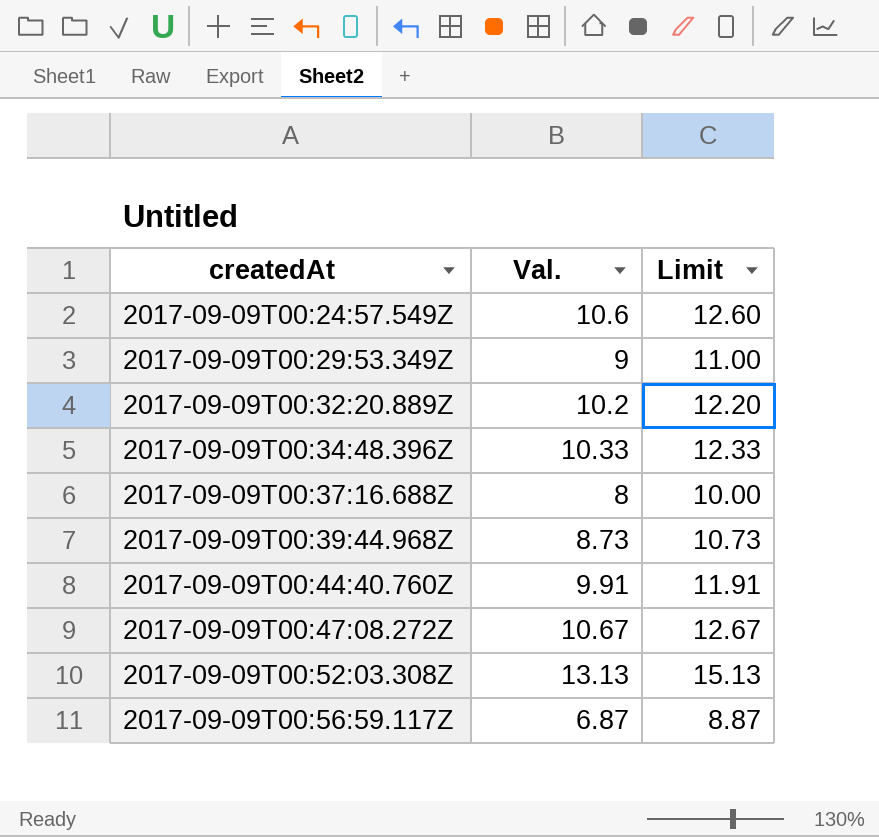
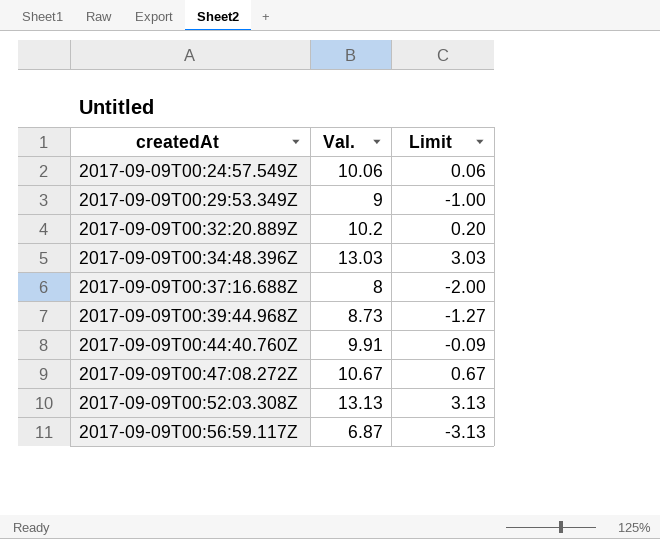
column Limit | formula: [Val.] + 2 -> [Val.] - 10
2017-09-09T00:24:57.549Z | Val.: 10.6 -> 10.06
2017-09-09T00:34:48.396Z | Val.: 10.33 -> 13.03

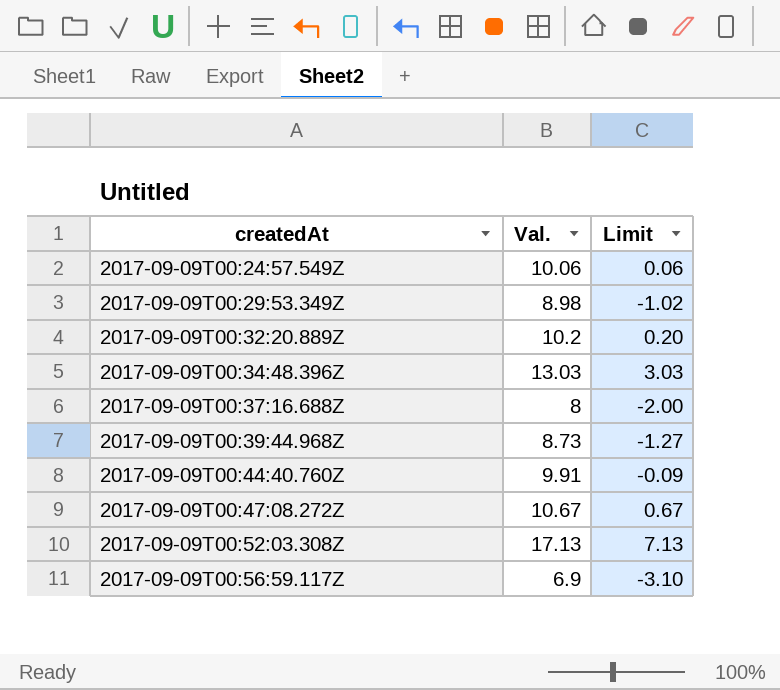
2017-09-09T00:29:53.349Z | Val.: 9 -> 8.98
2017-09-09T00:29:53.349Z | Limit: -1.00 -> -1.02
2017-09-09T00:52:03.308Z | Val.: 13.13 -> 17.13
2017-09-09T00:52:03.308Z | Limit: 3.13 -> 7.13
2017-09-09T00:56:59.117Z | Val.: 6.87 -> 6.9
2017-09-09T00:56:59.117Z | Limit: -3.13 -> -3.10

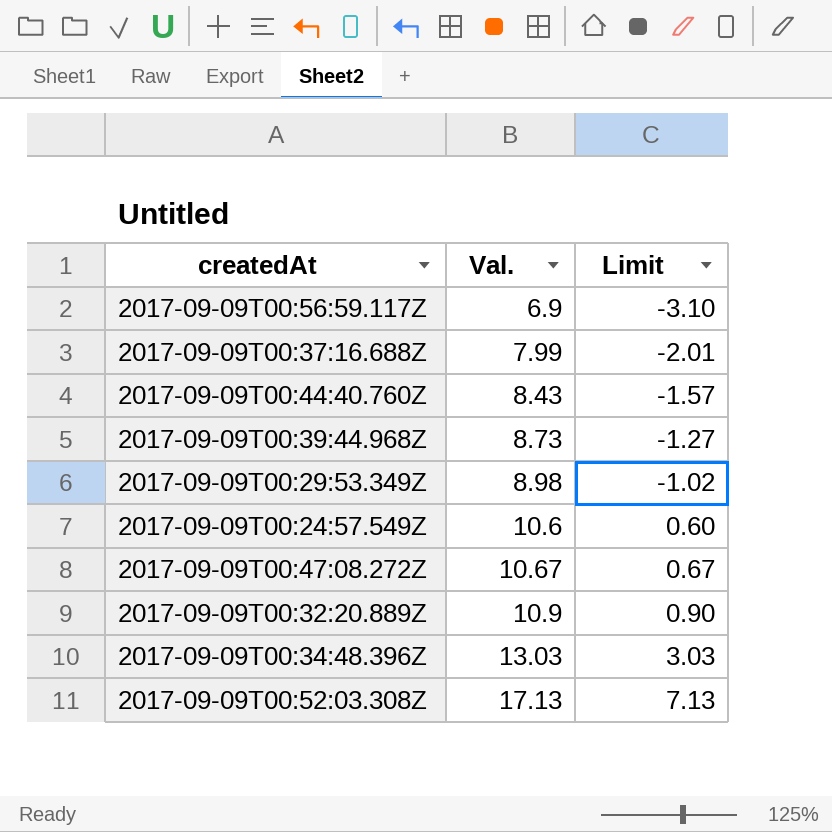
row order: createdAt ascending -> Val. ascending
2017-09-09T00:37:16.688Z | Val.: 8 -> 7.99
2017-09-09T00:37:16.688Z | Limit: -2.00 -> -2.01
2017-09-09T00:44:40.760Z | Val.: 9.91 -> 8.43
2017-09-09T00:44:40.760Z | Limit: -0.09 -> -1.57
2017-09-09T00:24:57.549Z | Val.: 10.06 -> 10.6
2017-09-09T00:24:57.549Z | Limit: 0.06 -> 0.60
2017-09-09T00:32:20.889Z | Val.: 10.2 -> 10.9
2017-09-09T00:32:20.889Z | Limit: 0.20 -> 0.90

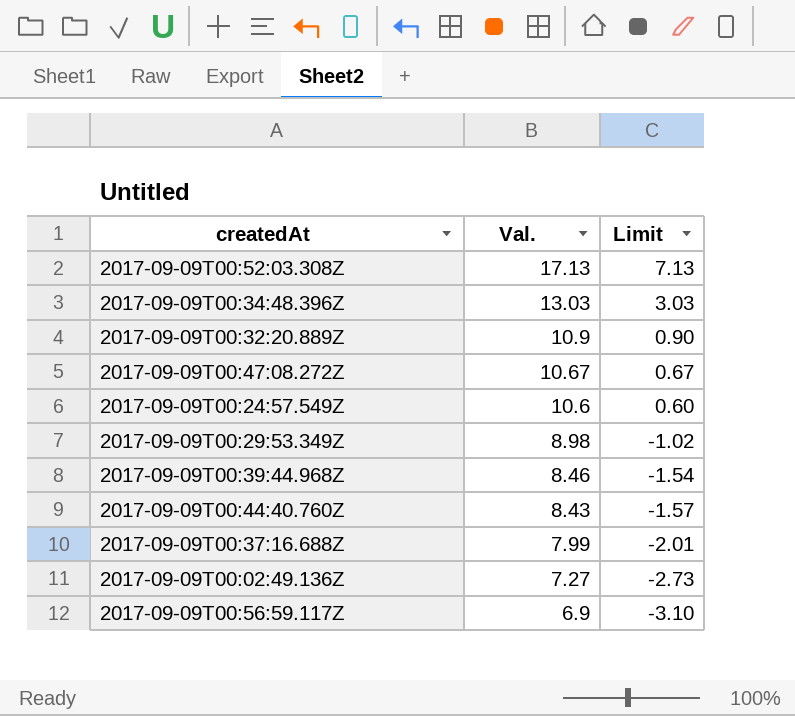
row order: Val. ascending -> Val. descending
2017-09-09T00:39:44.968Z | Val.: 8.73 -> 8.46
2017-09-09T00:39:44.968Z | Limit: -1.27 -> -1.54
row 2017-09-09T00:02:49.136Z: none -> 7.27 | -2.73

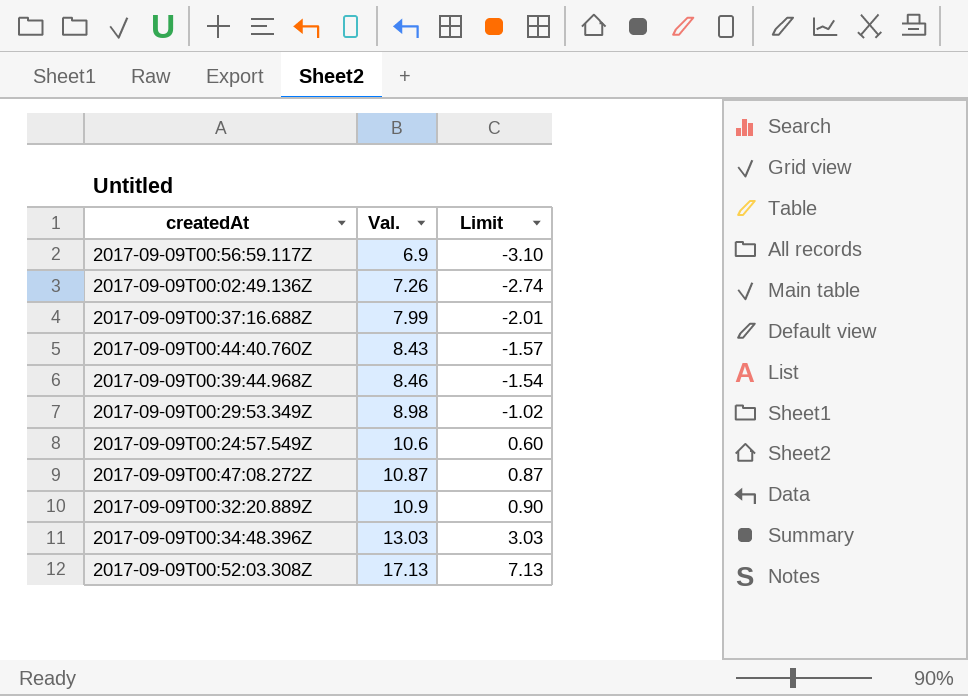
row order: Val. descending -> Val. ascending
2017-09-09T00:02:49.136Z | Val.: 7.27 -> 7.26
2017-09-09T00:02:49.136Z | Limit: -2.73 -> -2.74
2017-09-09T00:47:08.272Z | Val.: 10.67 -> 10.87
2017-09-09T00:47:08.272Z | Limit: 0.67 -> 0.87

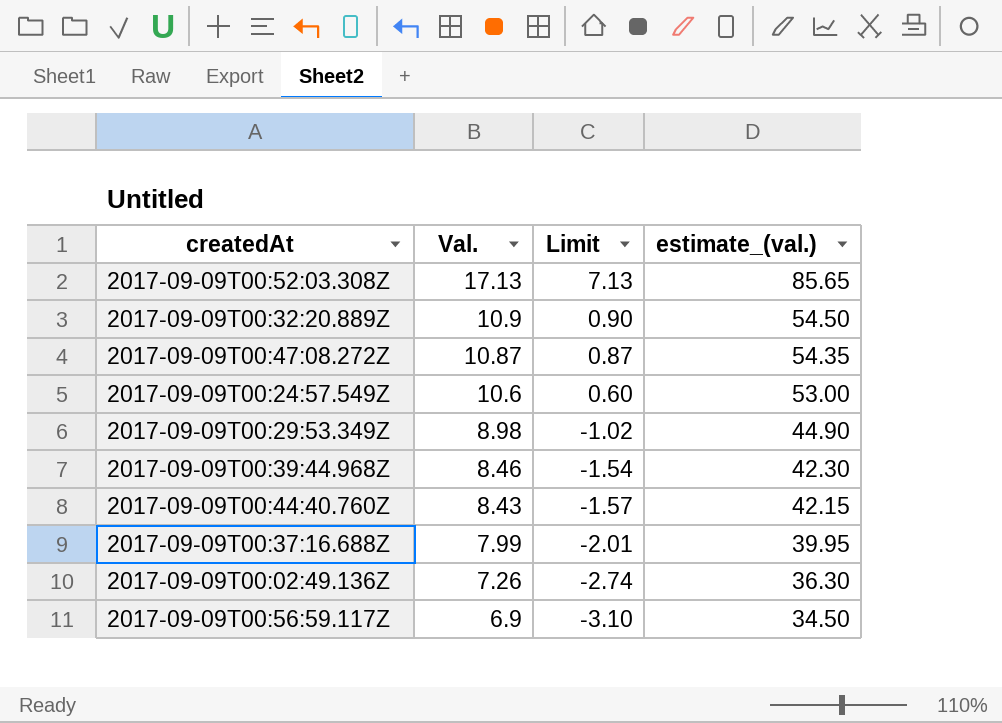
row order: Val. ascending -> Val. descending
column estimate_(val.) | formula: none -> [Val.] * 5
row 2017-09-09T00:34:48.396Z: 13.03 | 3.03 -> none

